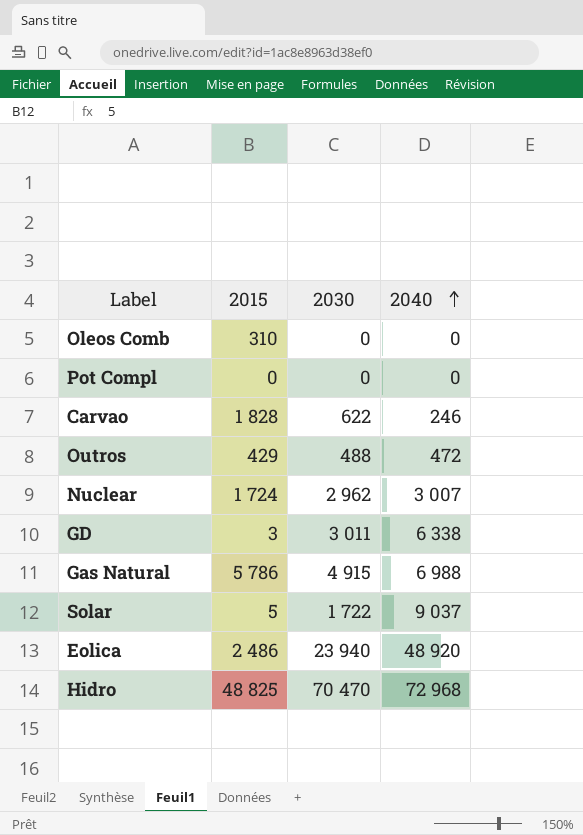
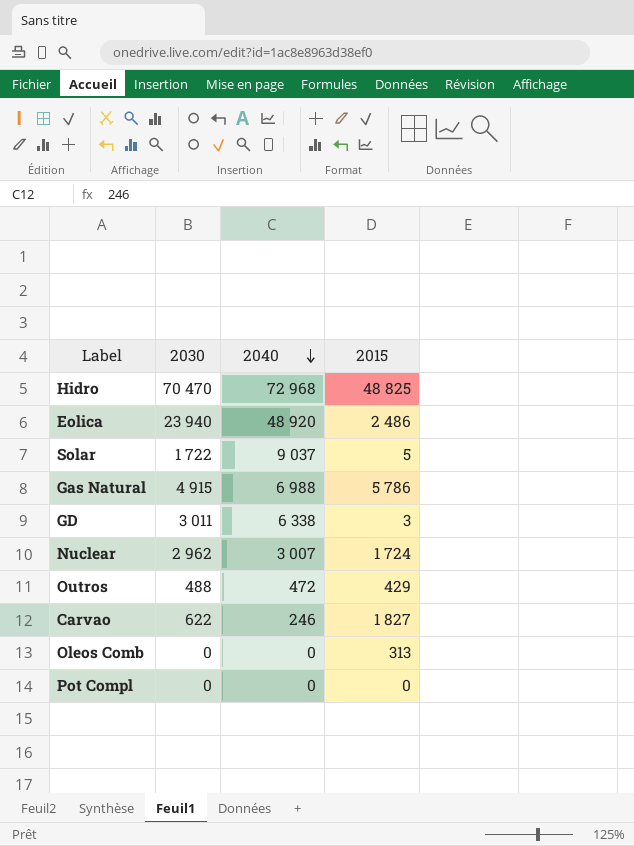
row order: 2040 ascending -> 2040 descending
column 2015 | position: 2 -> 4
Carvao | 2015: 1 828 -> 1 827
Oleos Comb | 2015: 310 -> 313

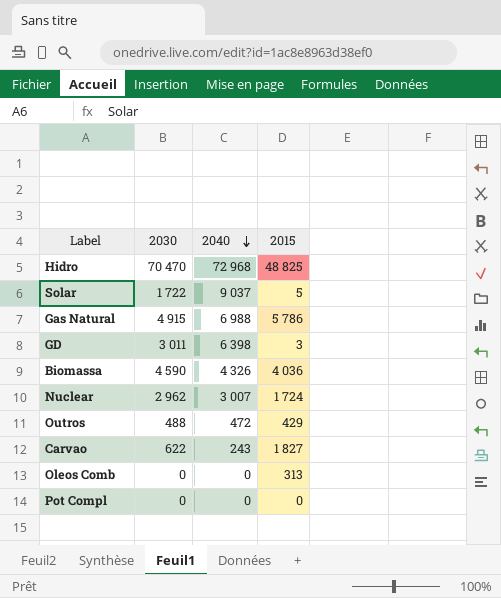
row Eolica: 23 940 | 48 920 | 2 486 -> none
GD | 2040: 6 338 -> 6 398
row Biomassa: none -> 4 590 | 4 326 | 4 036
Carvao | 2040: 246 -> 243

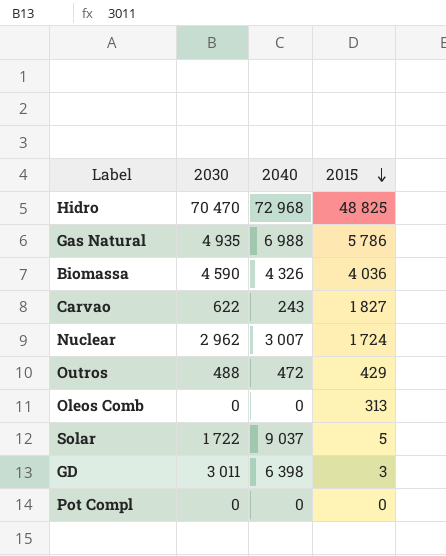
row order: 2040 descending -> 2015 descending
Gas Natural | 2030: 4 915 -> 4 935

